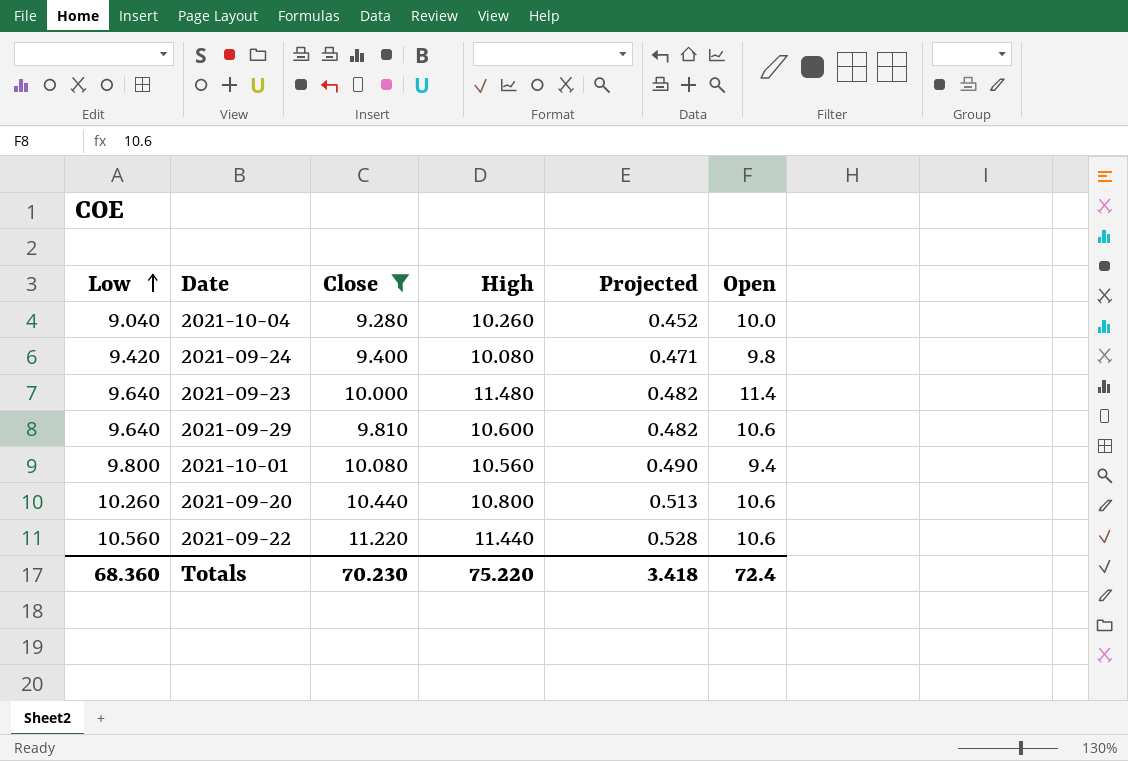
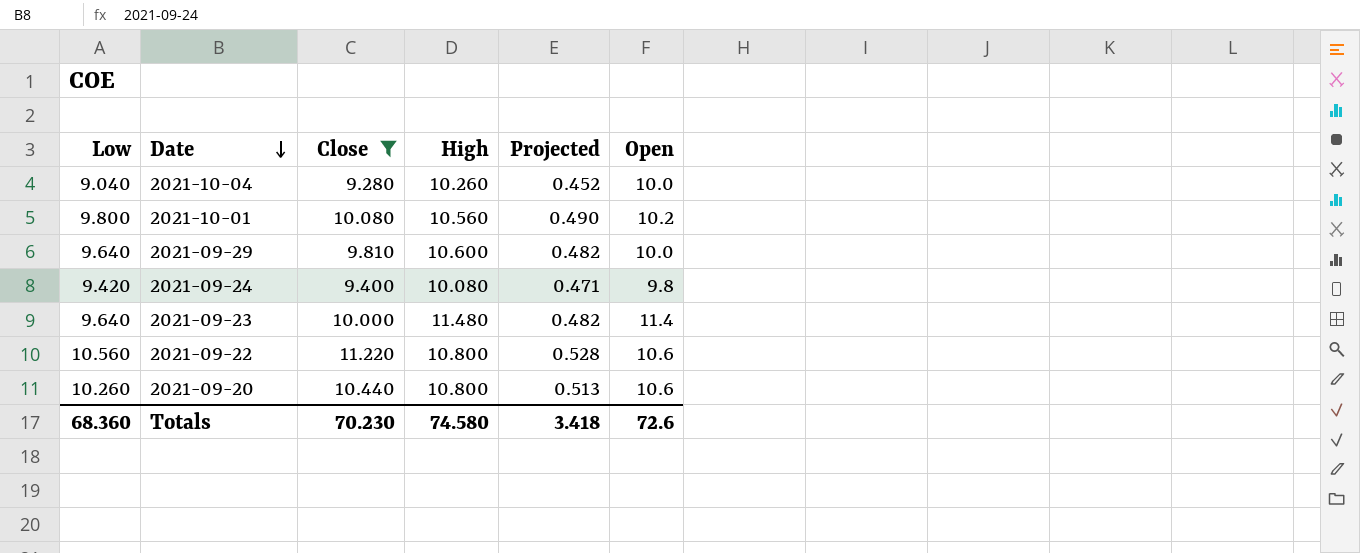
row order: Low ascending -> Date descending
2021-10-01 | Open: 9.4 -> 10.2
2021-09-29 | Open: 10.6 -> 10.0
2021-09-22 | High: 11.440 -> 10.800
Totals | High: 75.220 -> 74.580
Totals | Open: 72.4 -> 72.6

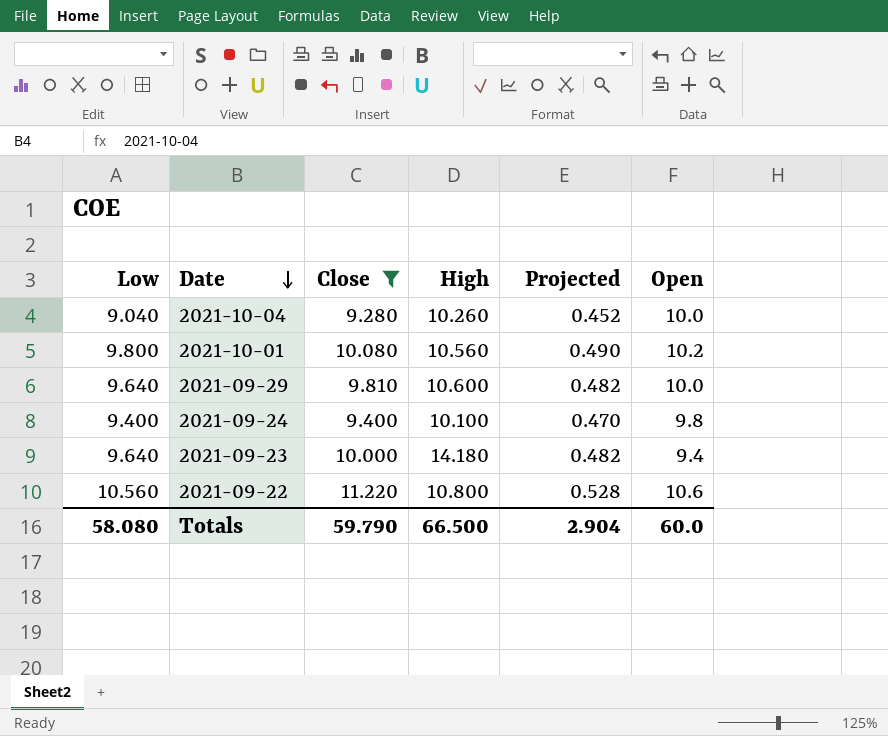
row 2021-09-20: 10.260 | 10.440 | 10.800 | 0.513 | 10.6 -> none
2021-09-24 | Low: 9.420 -> 9.400
2021-09-24 | High: 10.080 -> 10.100
2021-09-24 | Projected: 0.471 -> 0.470
2021-09-23 | High: 11.480 -> 14.180
2021-09-23 | Open: 11.4 -> 9.4
Totals | Low: 68.360 -> 58.080
Totals | Close: 70.230 -> 59.790
Totals | High: 74.580 -> 66.500
Totals | Projected: 3.418 -> 2.904
Totals | Open: 72.6 -> 60.0

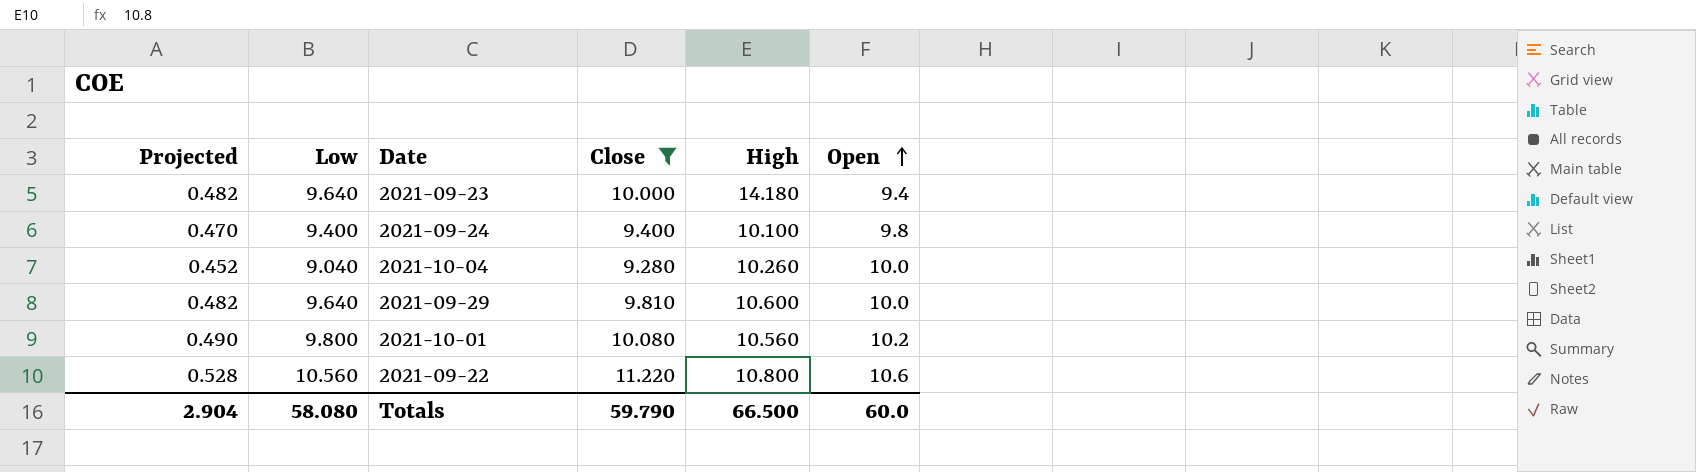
row order: Date descending -> Open ascending
column Projected | position: 5 -> 1

